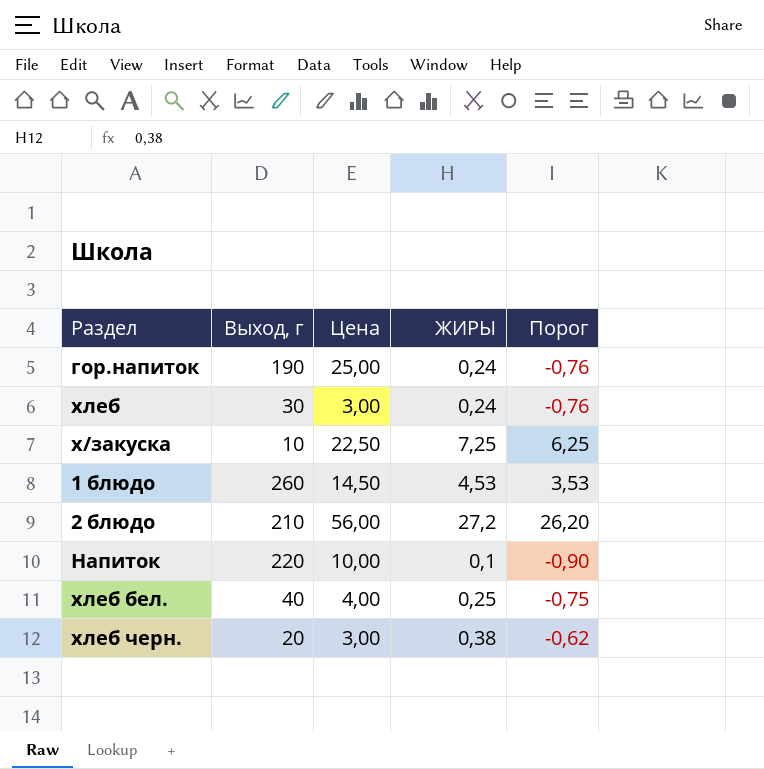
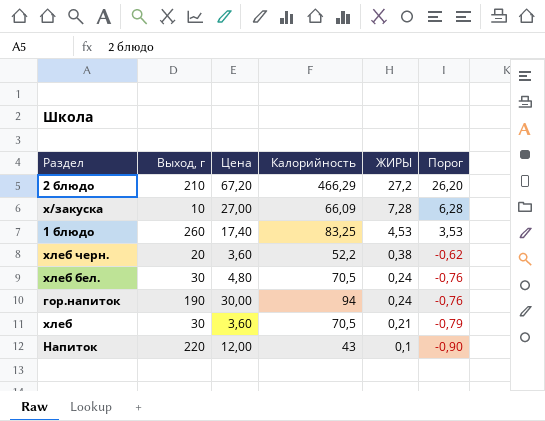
row order: none -> ЖИРЫ descending
column Калорийность | position: none -> 4
2 блюдо | Цена: 56,00 -> 67,20
х/закуска | Цена: 22,50 -> 27,00
х/закуска | ЖИРЫ: 7,25 -> 7,28
х/закуска | Порог: 6,25 -> 6,28
1 блюдо | Цена: 14,50 -> 17,40
хлеб черн. | Цена: 3,00 -> 3,60
хлеб бел. | Выход, г: 40 -> 30
хлеб бел. | Цена: 4,00 -> 4,80
хлеб бел. | ЖИРЫ: 0,25 -> 0,24
хлеб бел. | Порог: -0,75 -> -0,76
гор.напиток | Цена: 25,00 -> 30,00
хлеб | Цена: 3,00 -> 3,60
хлеб | ЖИРЫ: 0,24 -> 0,21
хлеб | Порог: -0,76 -> -0,79
Напиток | Цена: 10,00 -> 12,00

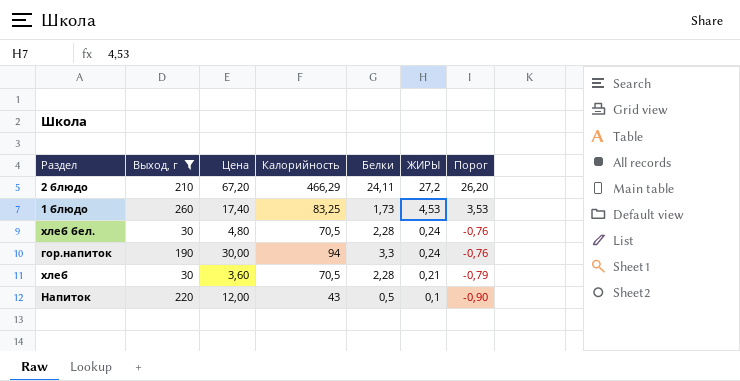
filter: none -> Выход, г >= 30
column Белки | position: none -> 5

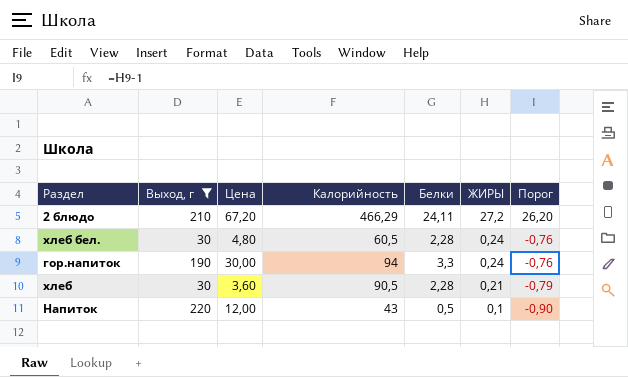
row 1 блюдо: 260 | 17,40 | 83,25 | 1,73 | 4,53 | 3,53 -> none
хлеб бел. | Калорийность: 70,5 -> 60,5
хлеб | Калорийность: 70,5 -> 90,5

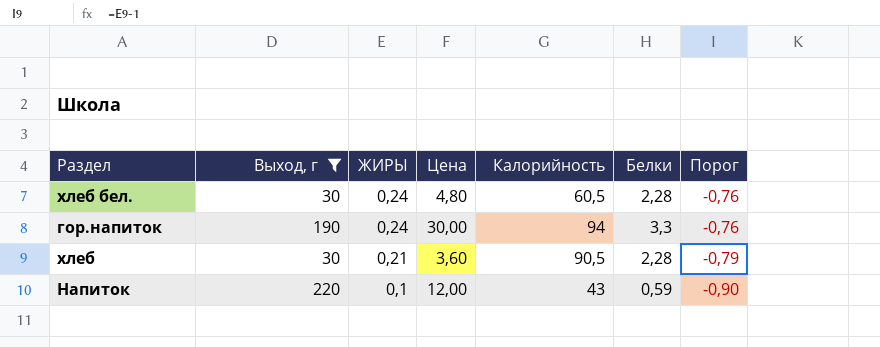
column ЖИРЫ | position: 6 -> 3
row 2 блюдо: 210 | 67,20 | 466,29 | 24,11 | 27,2 | 26,20 -> none
Напиток | Белки: 0,5 -> 0,59

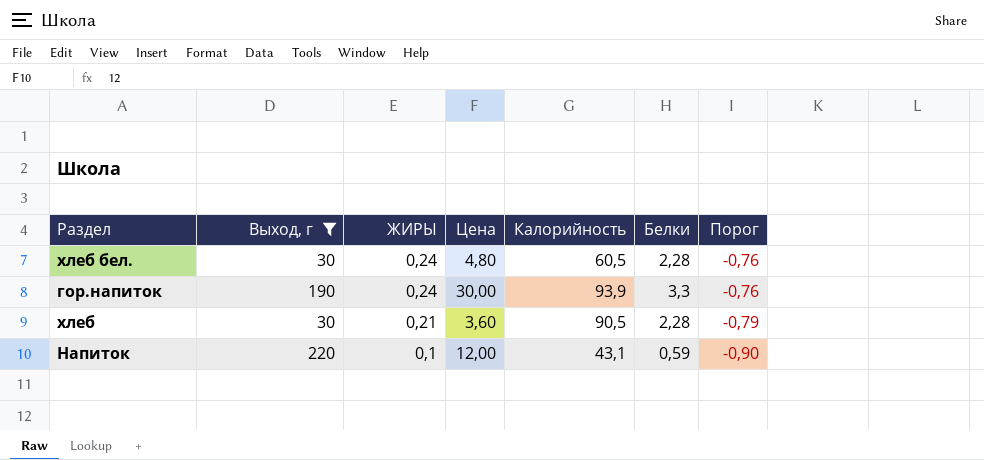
гор.напиток | Калорийность: 94 -> 93,9
Напиток | Калорийность: 43 -> 43,1

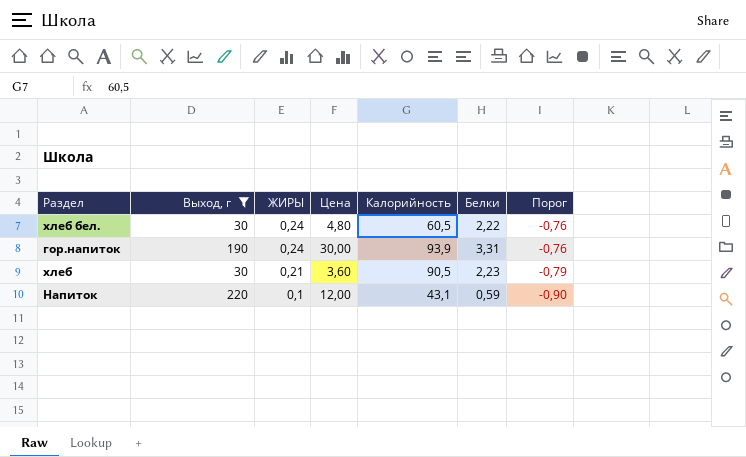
хлеб бел. | Белки: 2,28 -> 2,22
гор.напиток | Белки: 3,3 -> 3,31
хлеб | Белки: 2,28 -> 2,23

